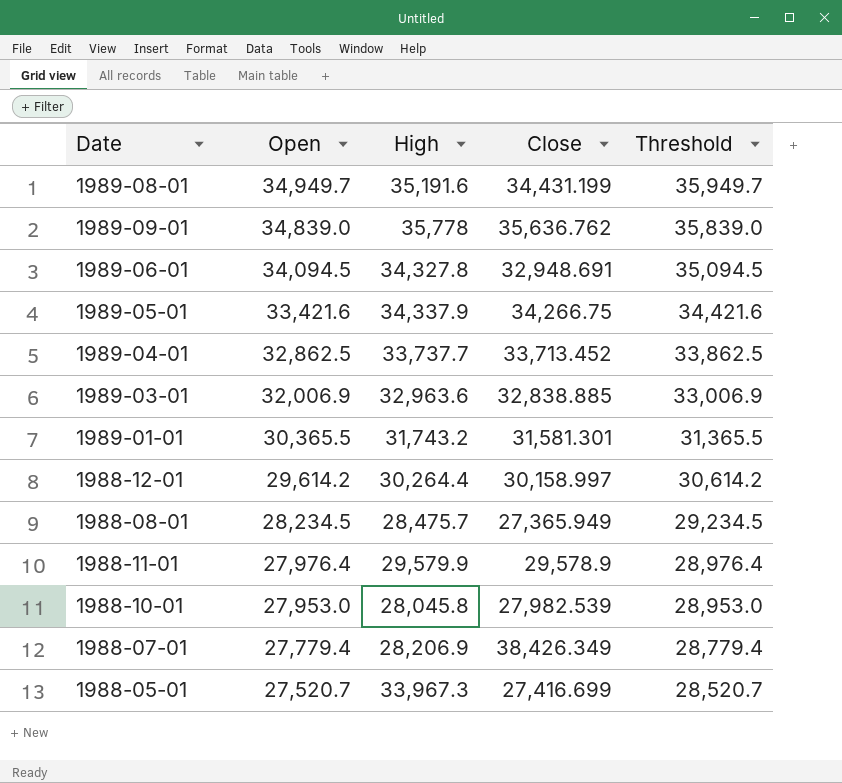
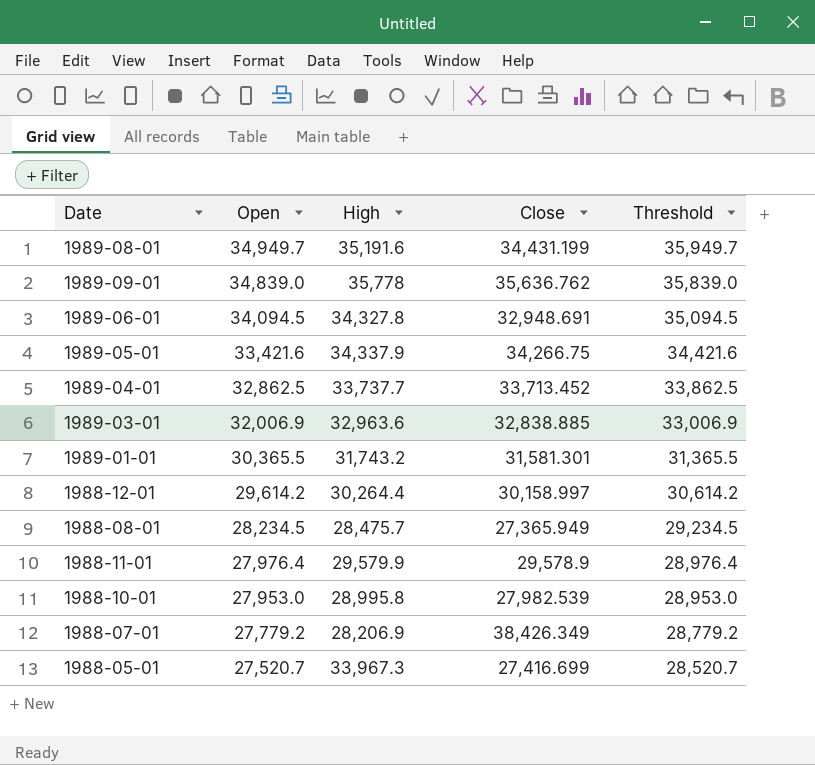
1988-10-01 | High: 28,045.8 -> 28,995.8
1988-07-01 | Open: 27,779.4 -> 27,779.2
1988-07-01 | Threshold: 28,779.4 -> 28,779.2

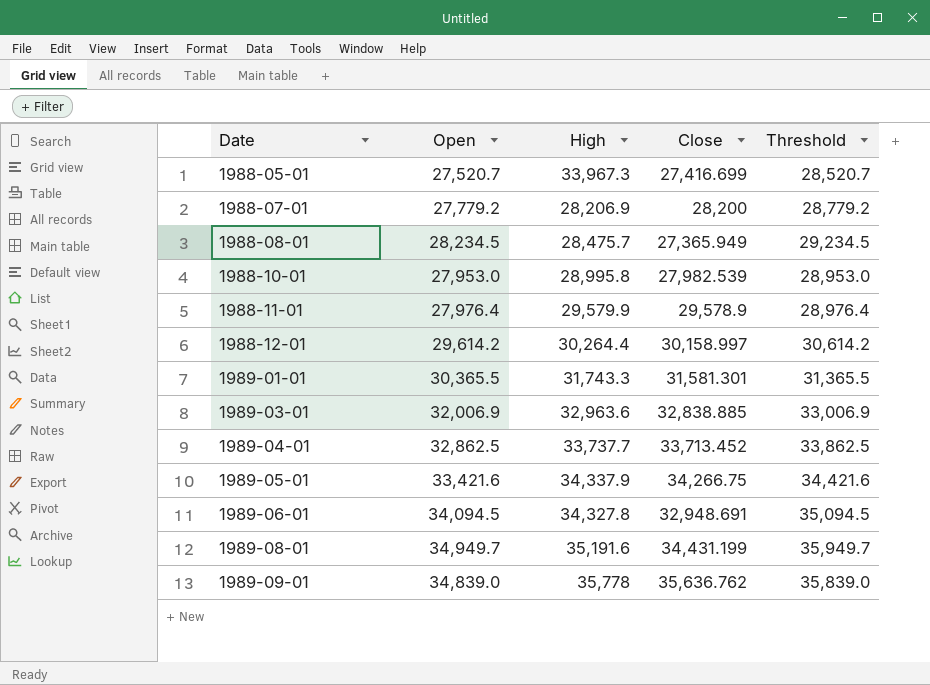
row order: Open descending -> Date ascending
1988-07-01 | Close: 38,426.349 -> 28,200
1989-01-01 | High: 31,743.2 -> 31,743.3

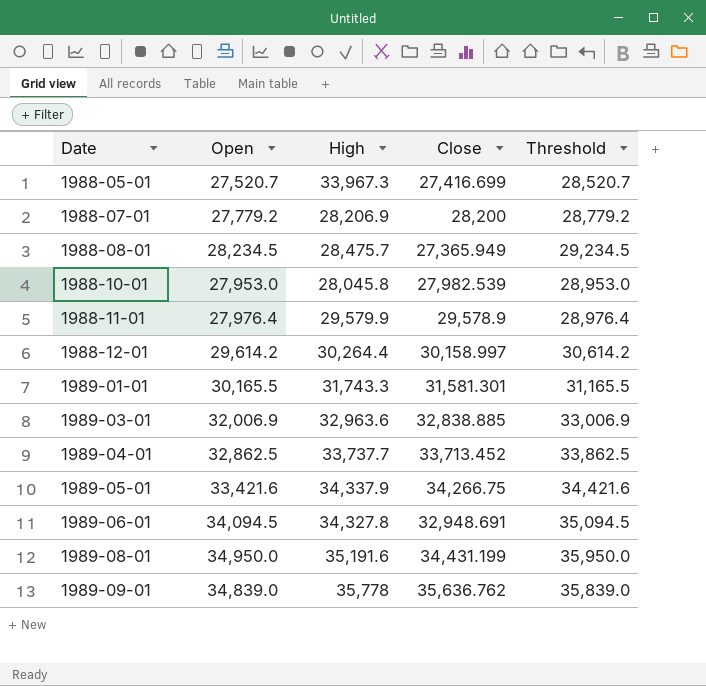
1988-10-01 | High: 28,995.8 -> 28,045.8
1989-01-01 | Open: 30,365.5 -> 30,165.5
1989-01-01 | Threshold: 31,365.5 -> 31,165.5
1989-08-01 | Open: 34,949.7 -> 34,950.0
1989-08-01 | Threshold: 35,949.7 -> 35,950.0

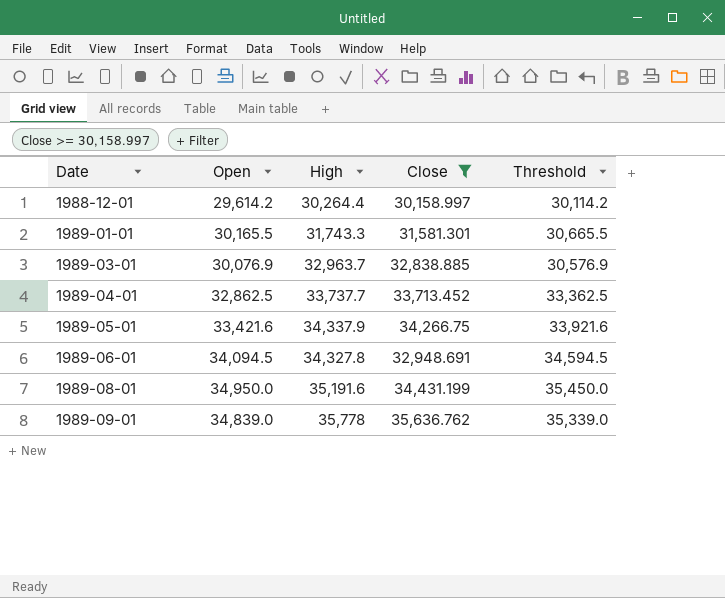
filter: none -> Close >= 30,158.997
column Threshold | formula: [Open] + 1000 -> [Open] + 500
1989-03-01 | Open: 32,006.9 -> 30,076.9
1989-03-01 | High: 32,963.6 -> 32,963.7

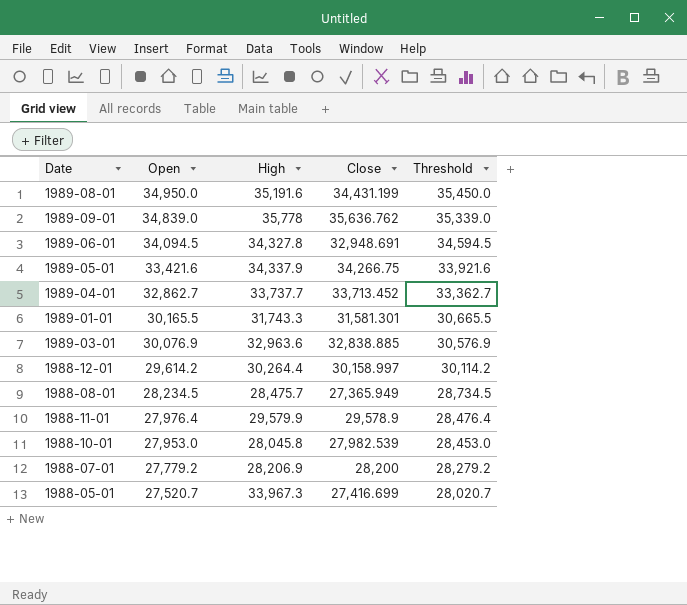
filter: Close >= 30,158.997 -> none
row order: Date ascending -> Open descending
1989-04-01 | Open: 32,862.5 -> 32,862.7
1989-04-01 | Threshold: 33,362.5 -> 33,362.7
1989-03-01 | High: 32,963.7 -> 32,963.6

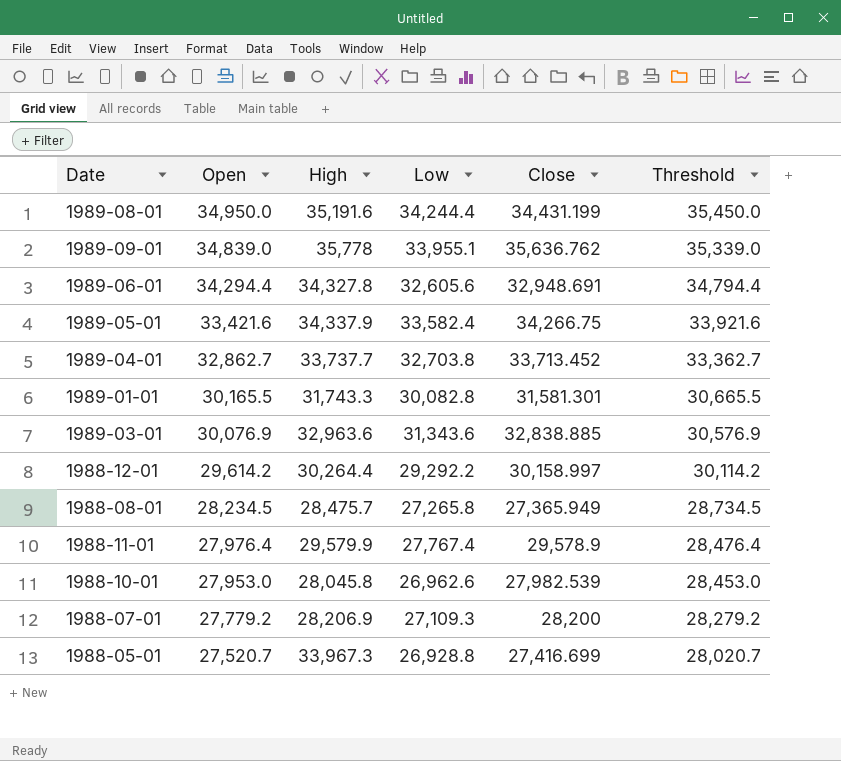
column Low | position: none -> 4
1989-06-01 | Open: 34,094.5 -> 34,294.4
1989-06-01 | Threshold: 34,594.5 -> 34,794.4

